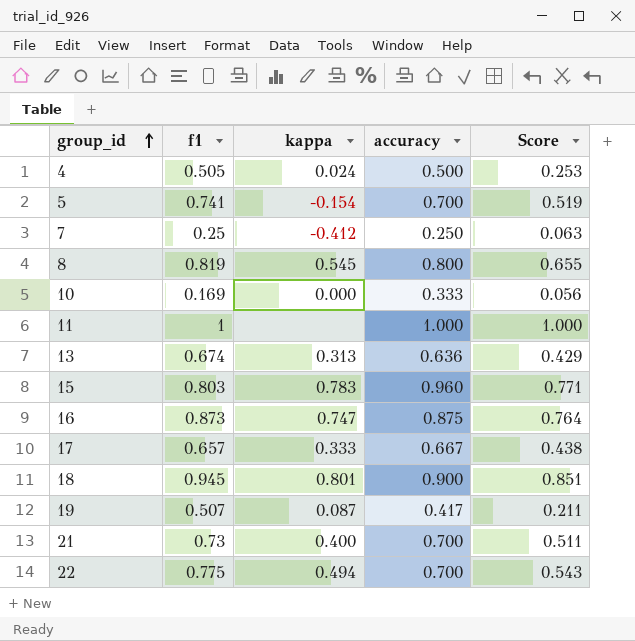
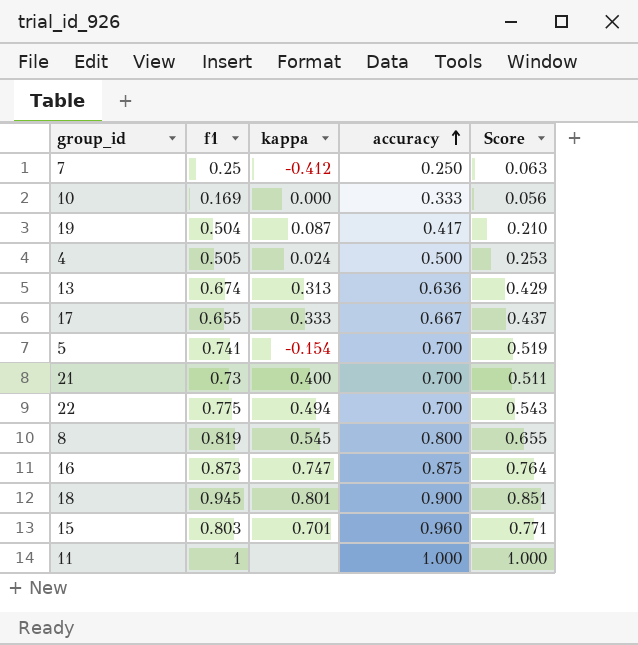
row order: group_id ascending -> accuracy ascending
19 | f1: 0.507 -> 0.504
19 | Score: 0.211 -> 0.210
17 | f1: 0.657 -> 0.655
17 | Score: 0.438 -> 0.437
15 | kappa: 0.783 -> 0.701

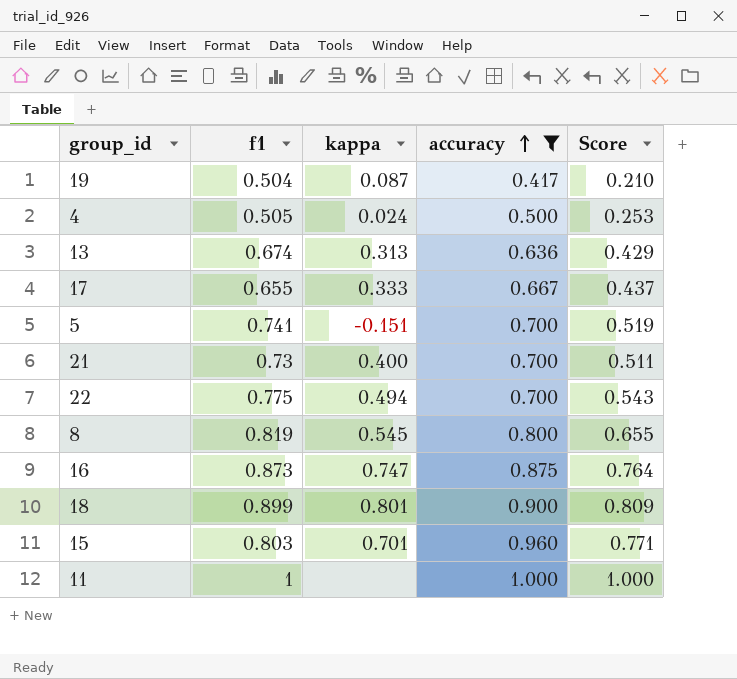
filter: none -> accuracy >= 0.417
5 | kappa: -0.154 -> -0.151
18 | f1: 0.945 -> 0.899
18 | Score: 0.851 -> 0.809

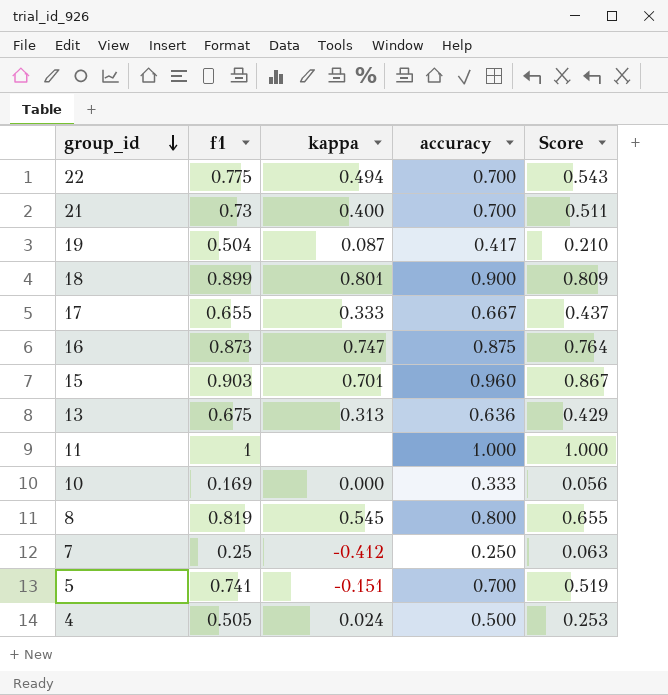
filter: accuracy >= 0.417 -> none
row order: accuracy ascending -> group_id descending
15 | f1: 0.803 -> 0.903
15 | Score: 0.771 -> 0.867
13 | f1: 0.674 -> 0.675

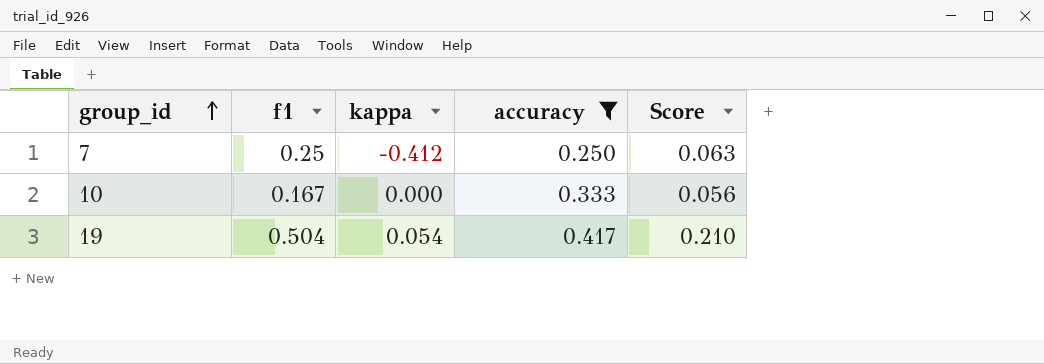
filter: none -> accuracy <= 0.417
row order: group_id descending -> group_id ascending
10 | f1: 0.169 -> 0.167
19 | kappa: 0.087 -> 0.054

